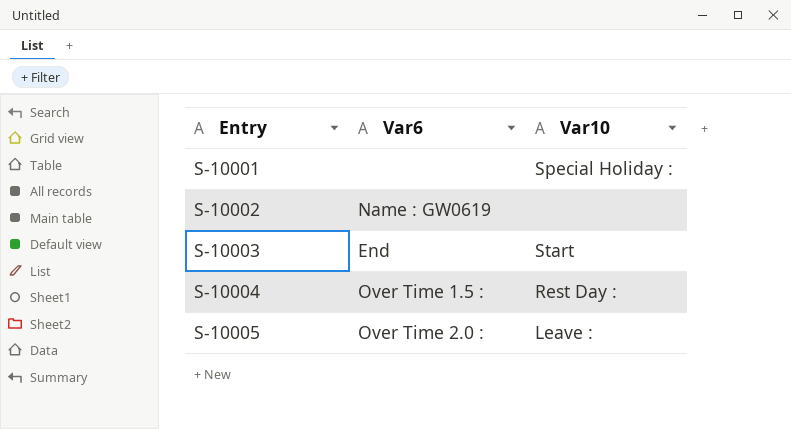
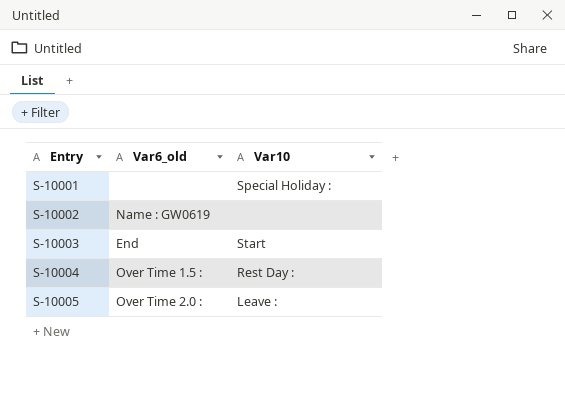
column name: Var6 -> Var6_old

